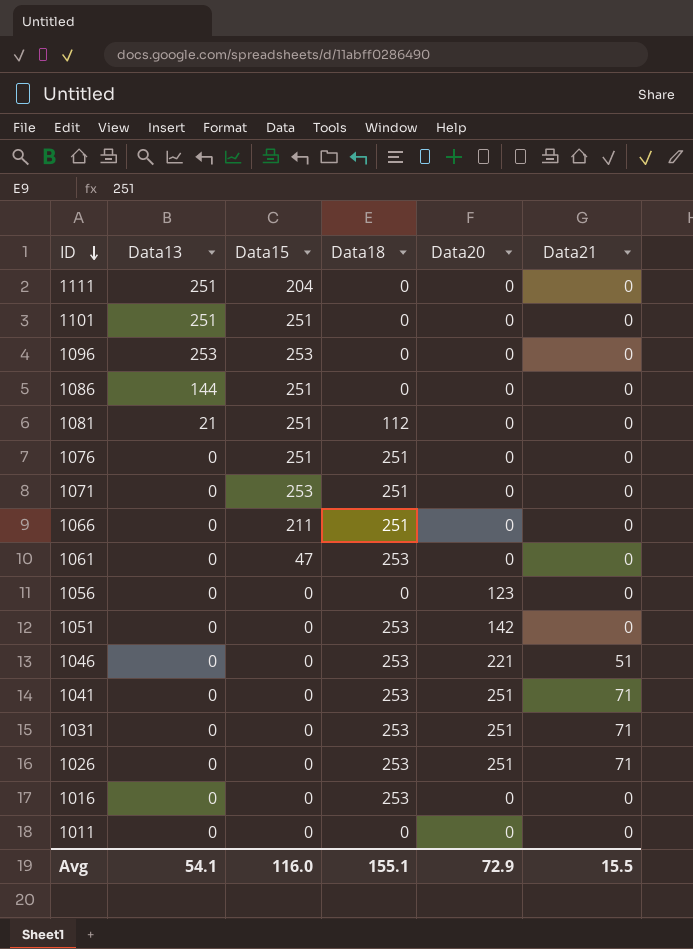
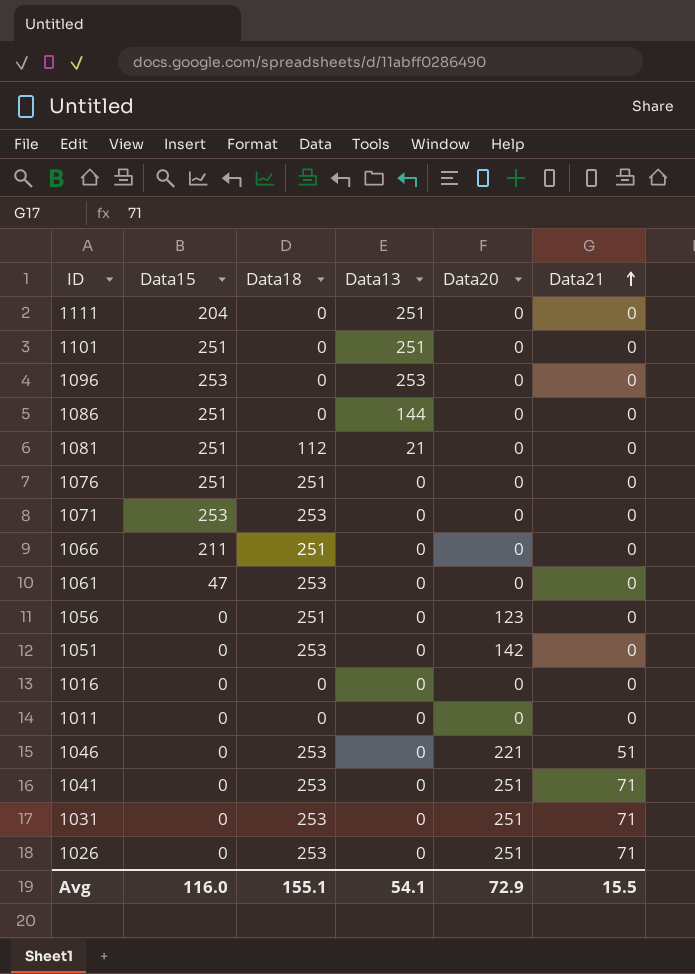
row order: ID descending -> Data21 ascending
column Data13 | position: 2 -> 4
1071 | Data18: 251 -> 253
1056 | Data18: 0 -> 251
1016 | Data18: 253 -> 0

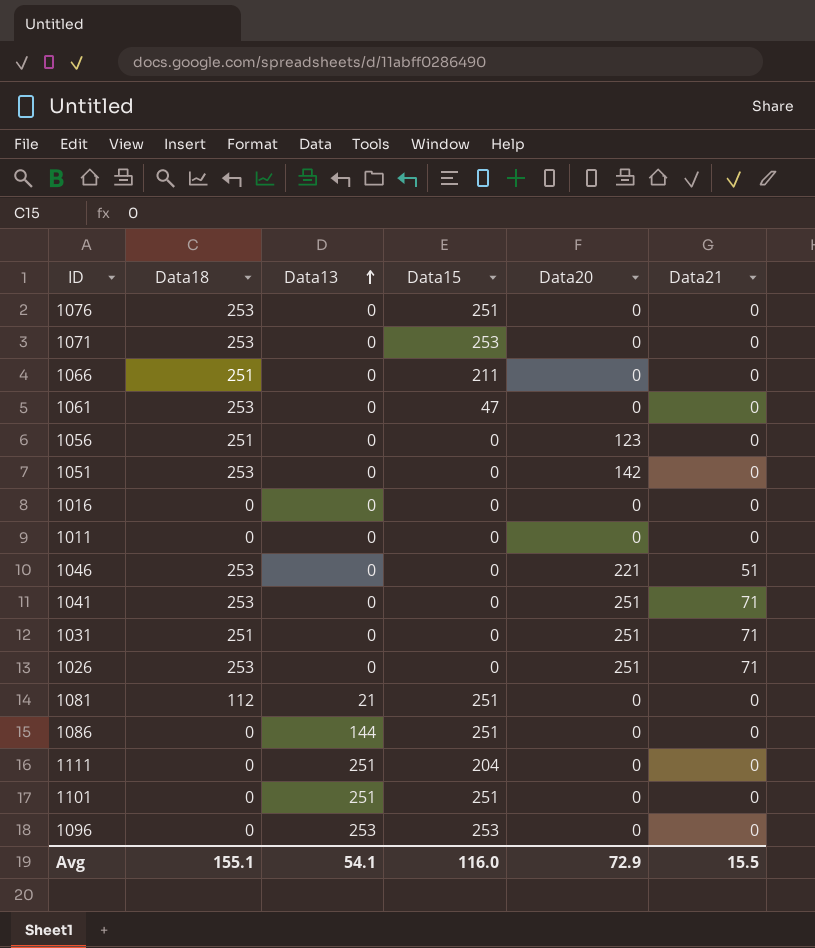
row order: Data21 ascending -> Data13 ascending
column Data15 | position: 2 -> 4
1076 | Data18: 251 -> 253
1031 | Data18: 253 -> 251

